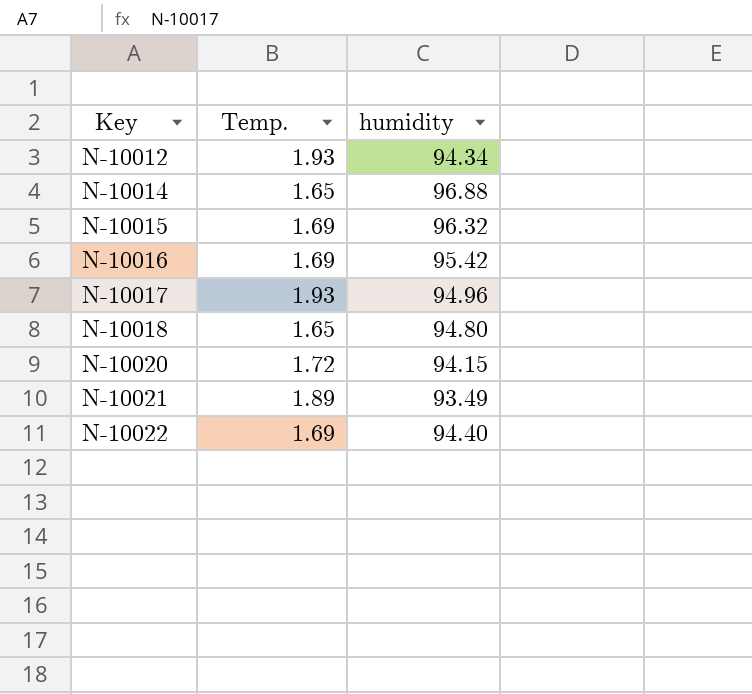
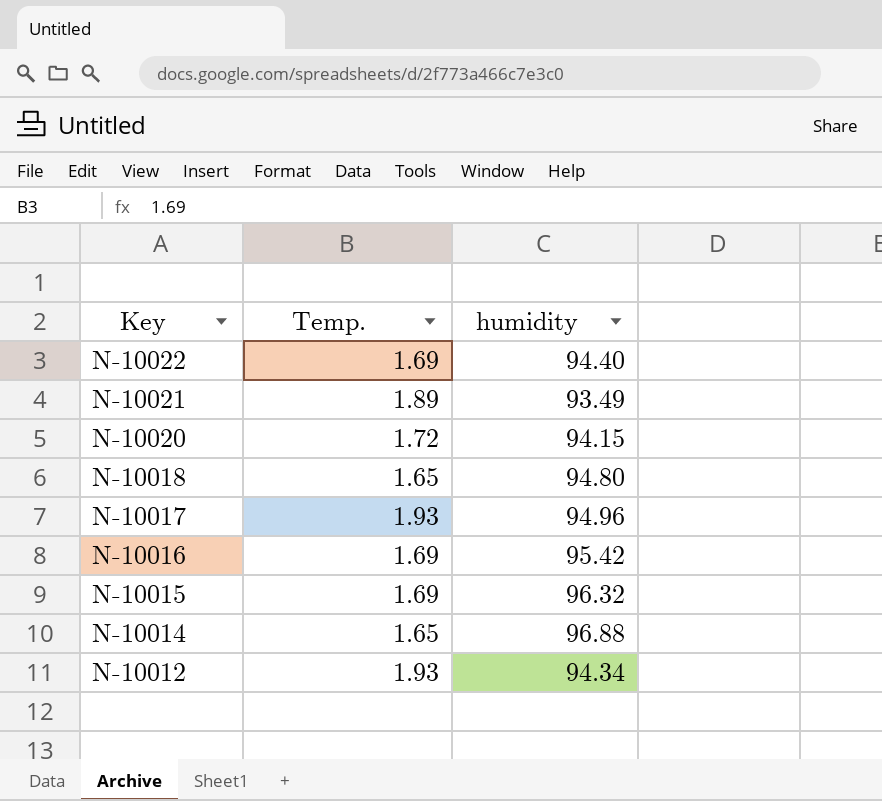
row order: Key ascending -> Key descending

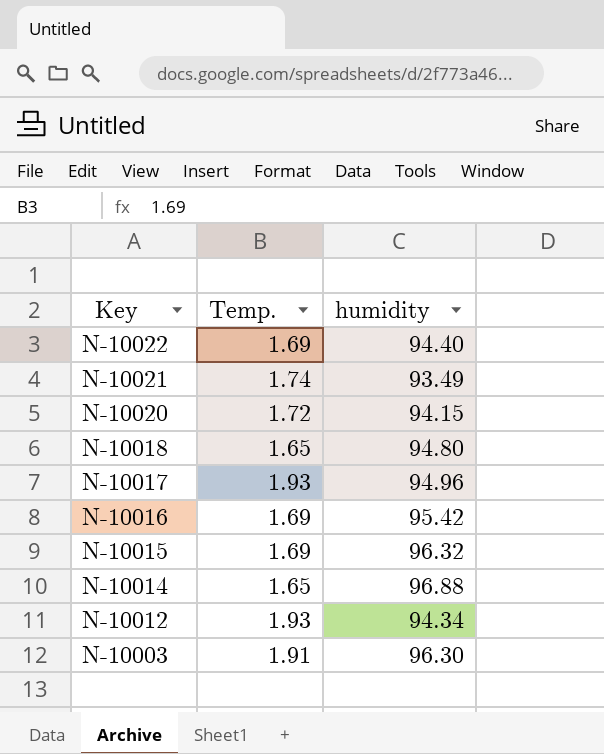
N-10021 | Temp.: 1.89 -> 1.74
row N-10003: none -> 1.91 | 96.30

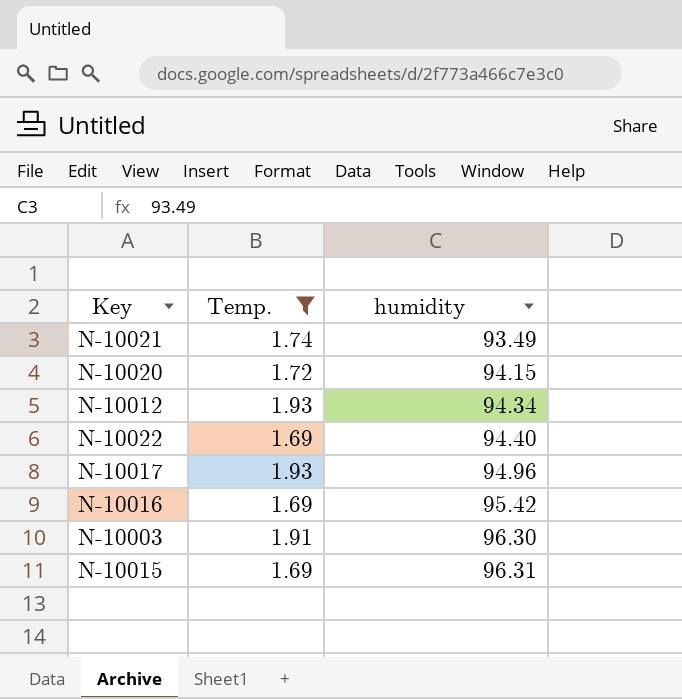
filter: none -> Temp. != 1.65
row order: Key descending -> humidity ascending
N-10015 | humidity: 96.32 -> 96.31

